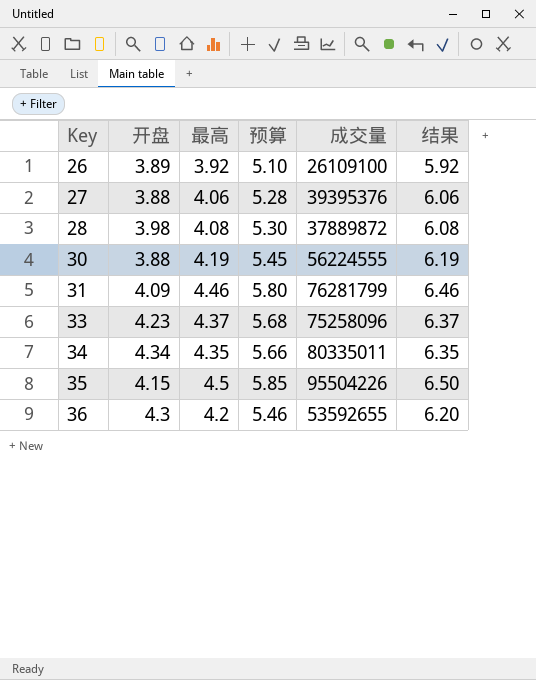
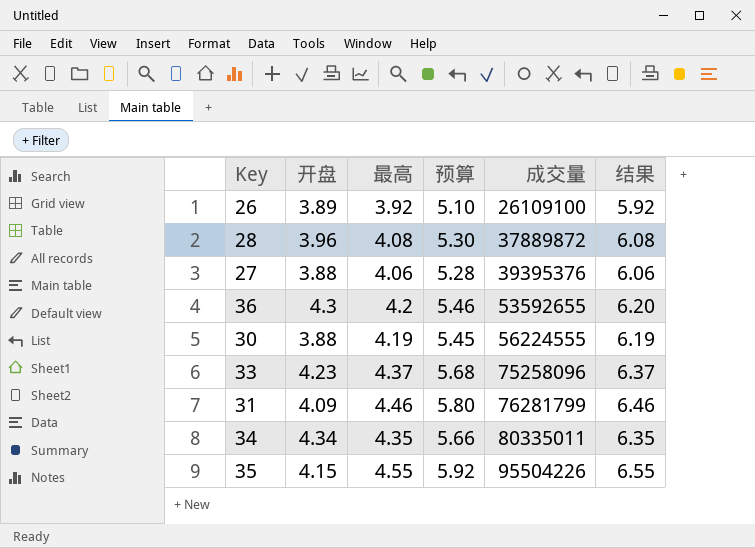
row order: Key ascending -> 成交量 ascending
28 | 开盘: 3.98 -> 3.96
35 | 最高: 4.5 -> 4.55
35 | 预算: 5.85 -> 5.92
35 | 结果: 6.50 -> 6.55

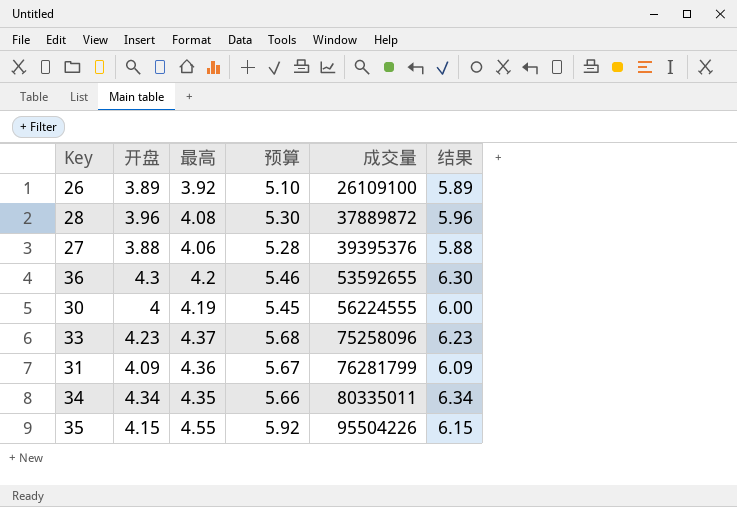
column 结果 | formula: [最高] + 2 -> [开盘] + 2
30 | 开盘: 3.88 -> 4
31 | 最高: 4.46 -> 4.36
31 | 预算: 5.80 -> 5.67

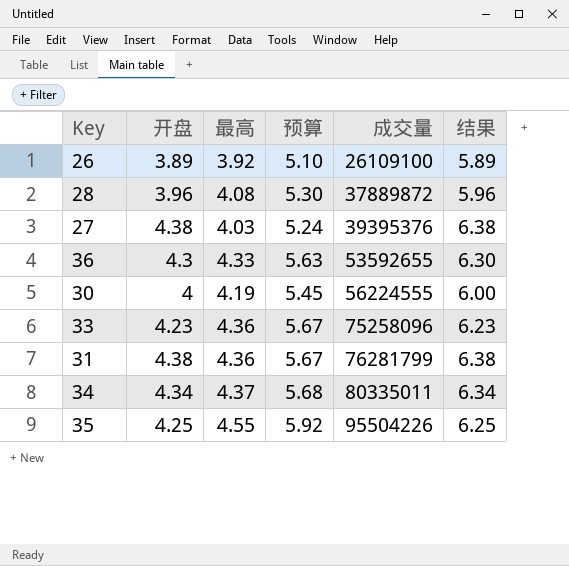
27 | 开盘: 3.88 -> 4.38
27 | 最高: 4.06 -> 4.03
27 | 预算: 5.28 -> 5.24
27 | 结果: 5.88 -> 6.38
36 | 最高: 4.2 -> 4.33
36 | 预算: 5.46 -> 5.63
33 | 最高: 4.37 -> 4.36
33 | 预算: 5.68 -> 5.67
31 | 开盘: 4.09 -> 4.38
31 | 结果: 6.09 -> 6.38
34 | 最高: 4.35 -> 4.37
34 | 预算: 5.66 -> 5.68
35 | 开盘: 4.15 -> 4.25
35 | 结果: 6.15 -> 6.25

